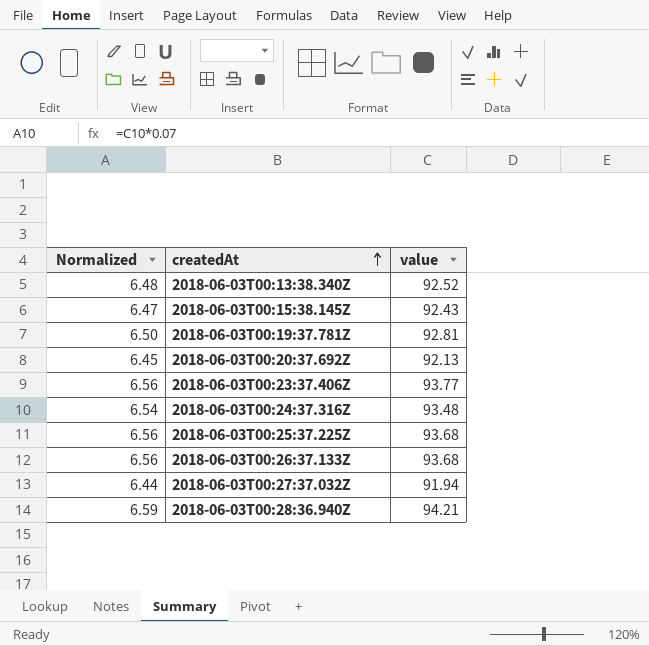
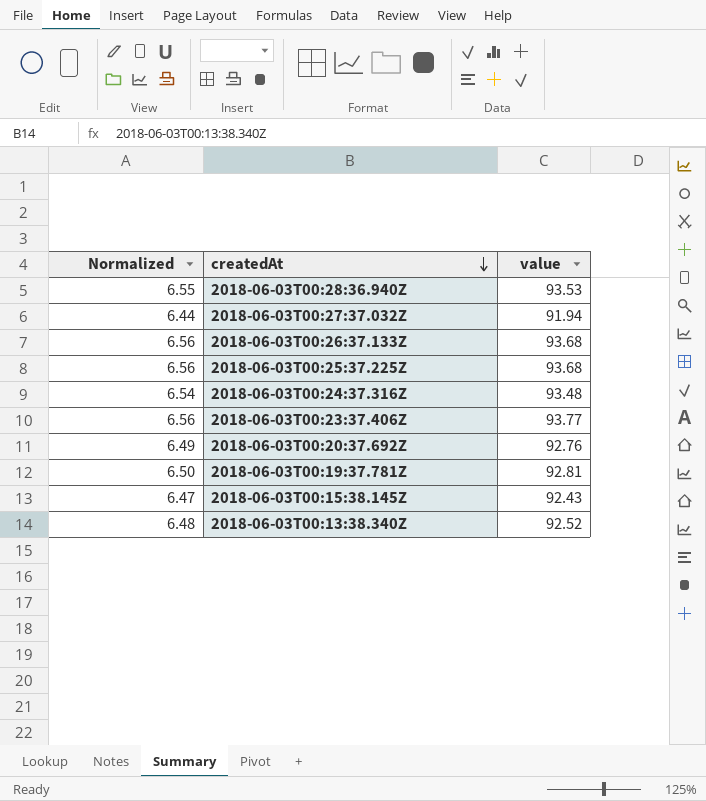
row order: createdAt ascending -> createdAt descending
2018-06-03T00:28:36.940Z | Normalized: 6.59 -> 6.55
2018-06-03T00:28:36.940Z | value: 94.21 -> 93.53
2018-06-03T00:20:37.692Z | Normalized: 6.45 -> 6.49
2018-06-03T00:20:37.692Z | value: 92.13 -> 92.76

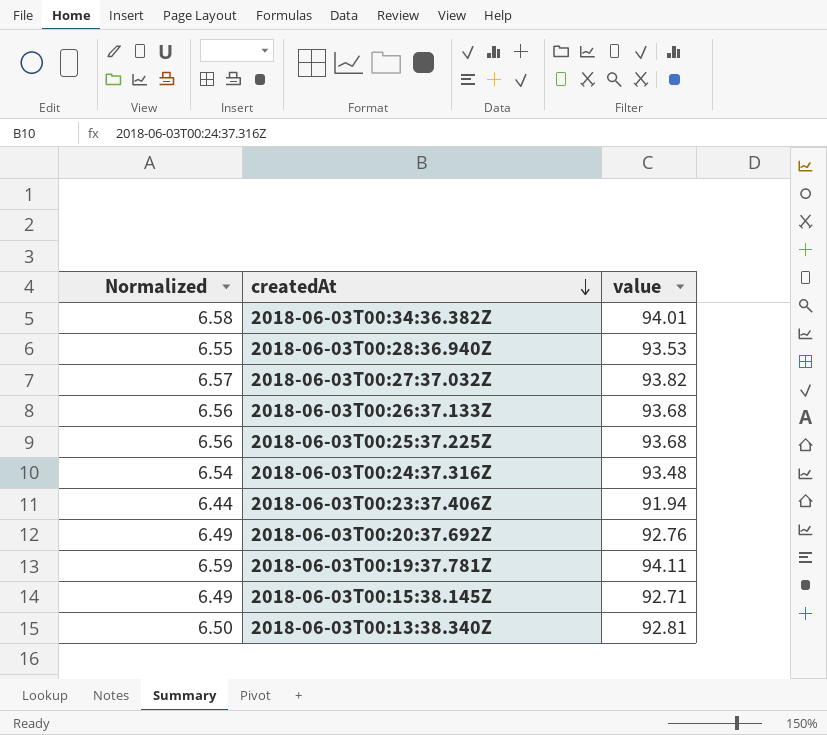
row 2018-06-03T00:34:36.382Z: none -> 6.58 | 94.01
2018-06-03T00:27:37.032Z | Normalized: 6.44 -> 6.57
2018-06-03T00:27:37.032Z | value: 91.94 -> 93.82
2018-06-03T00:23:37.406Z | Normalized: 6.56 -> 6.44
2018-06-03T00:23:37.406Z | value: 93.77 -> 91.94
2018-06-03T00:19:37.781Z | Normalized: 6.50 -> 6.59
2018-06-03T00:19:37.781Z | value: 92.81 -> 94.11
2018-06-03T00:15:38.145Z | Normalized: 6.47 -> 6.49
2018-06-03T00:15:38.145Z | value: 92.43 -> 92.71
2018-06-03T00:13:38.340Z | Normalized: 6.48 -> 6.50
2018-06-03T00:13:38.340Z | value: 92.52 -> 92.81

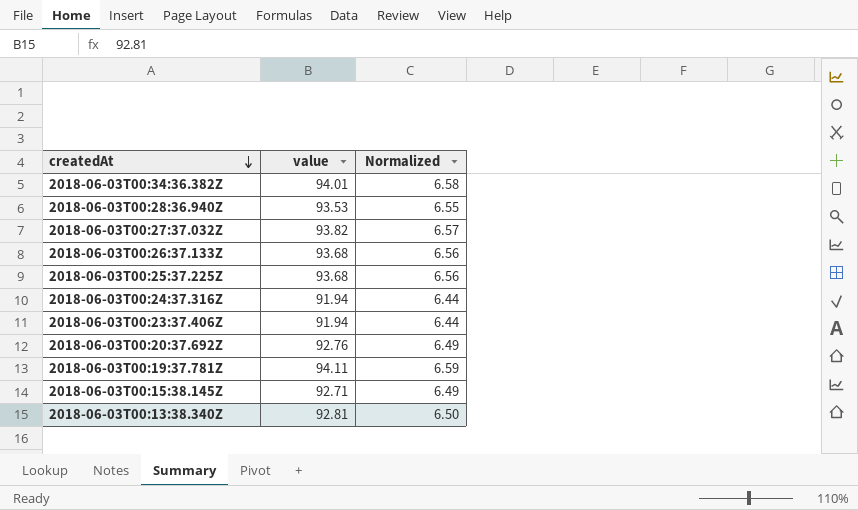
column Normalized | position: 1 -> 3
2018-06-03T00:24:37.316Z | value: 93.48 -> 91.94
2018-06-03T00:24:37.316Z | Normalized: 6.54 -> 6.44

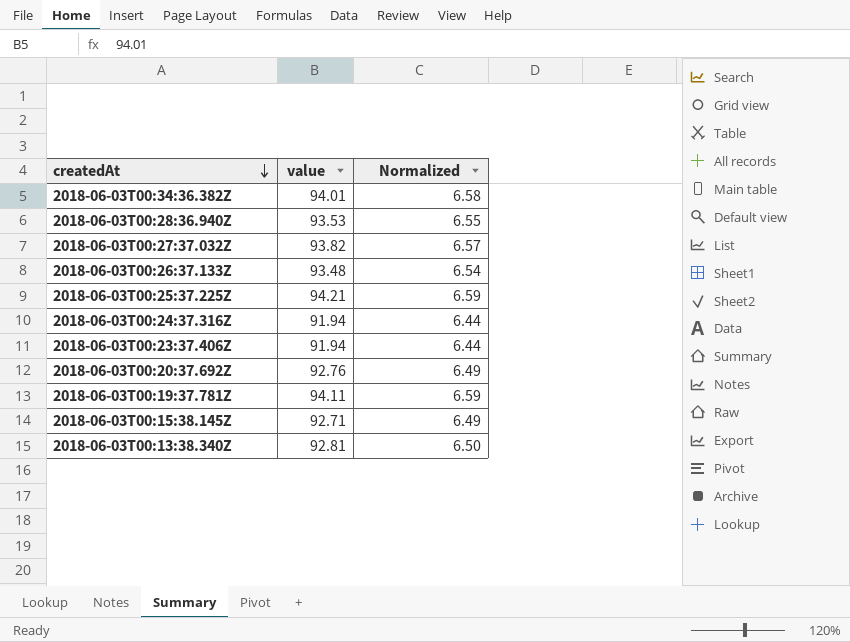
2018-06-03T00:26:37.133Z | value: 93.68 -> 93.48
2018-06-03T00:26:37.133Z | Normalized: 6.56 -> 6.54
2018-06-03T00:25:37.225Z | value: 93.68 -> 94.21
2018-06-03T00:25:37.225Z | Normalized: 6.56 -> 6.59

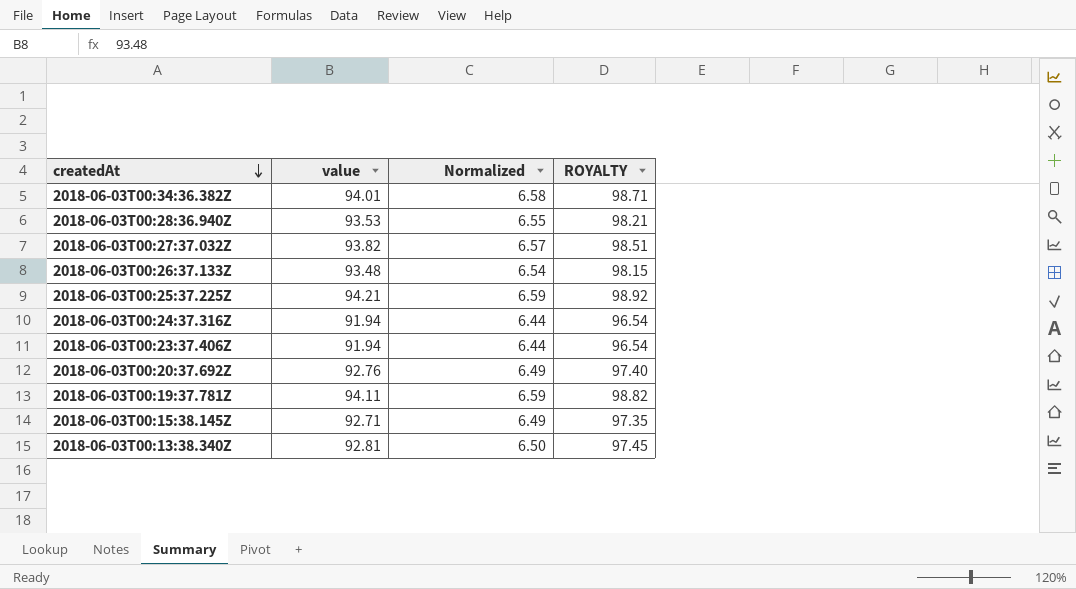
column ROYALTY | formula: none -> [value] * 1.05

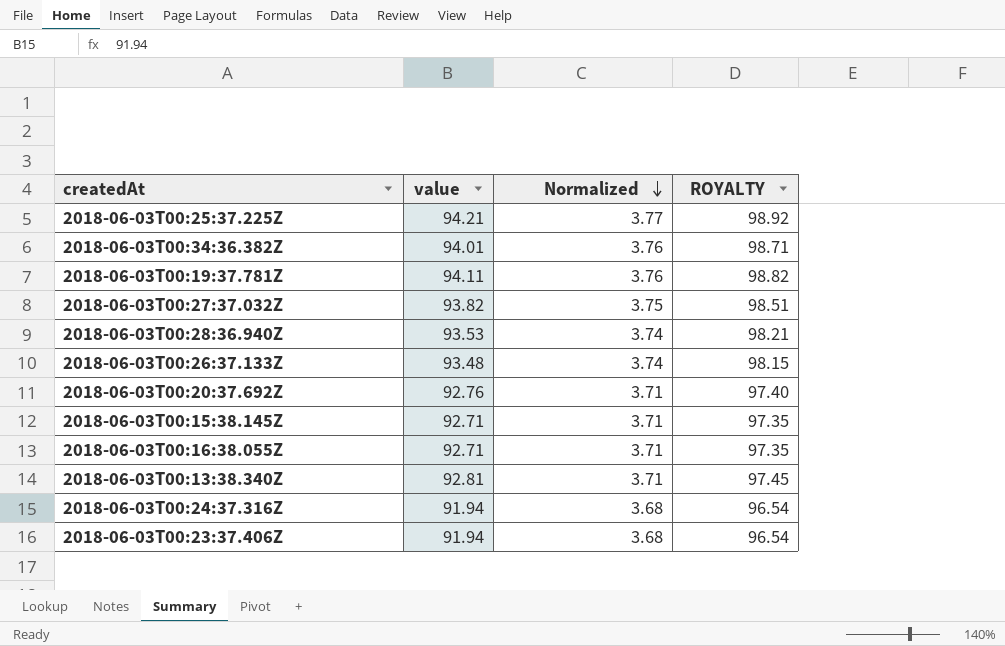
row order: createdAt descending -> Normalized descending
column Normalized | formula: [value] * 0.07 -> [value] * 0.04
row 2018-06-03T00:16:38.055Z: none -> 92.71 | 3.71 | 97.35

